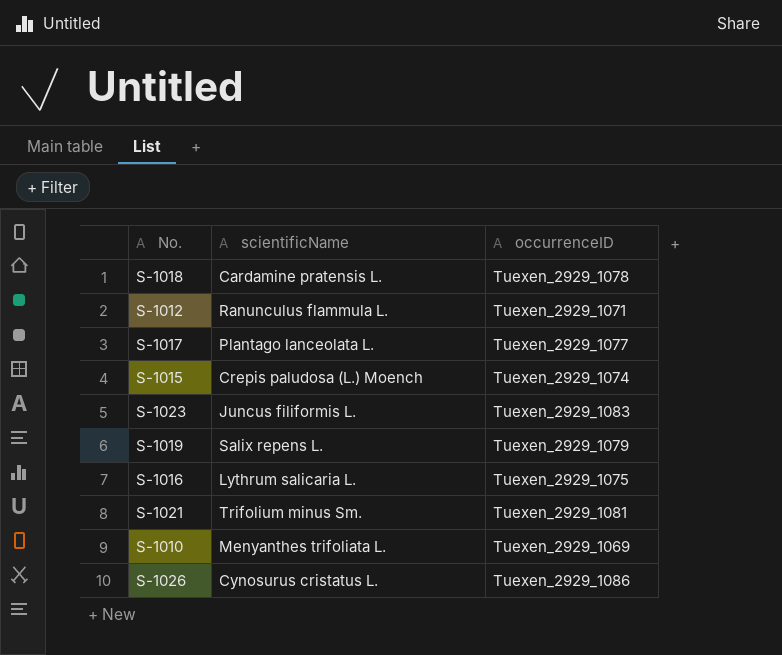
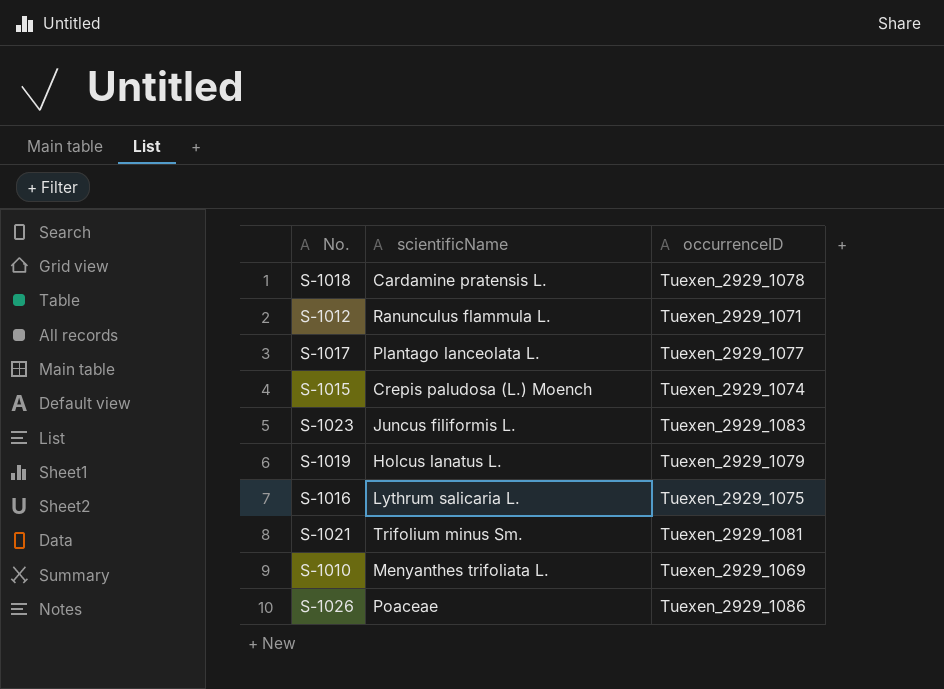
S-1019 | scientificName: Salix repens L. -> Holcus lanatus L.
S-1026 | scientificName: Cynosurus cristatus L. -> Poaceae

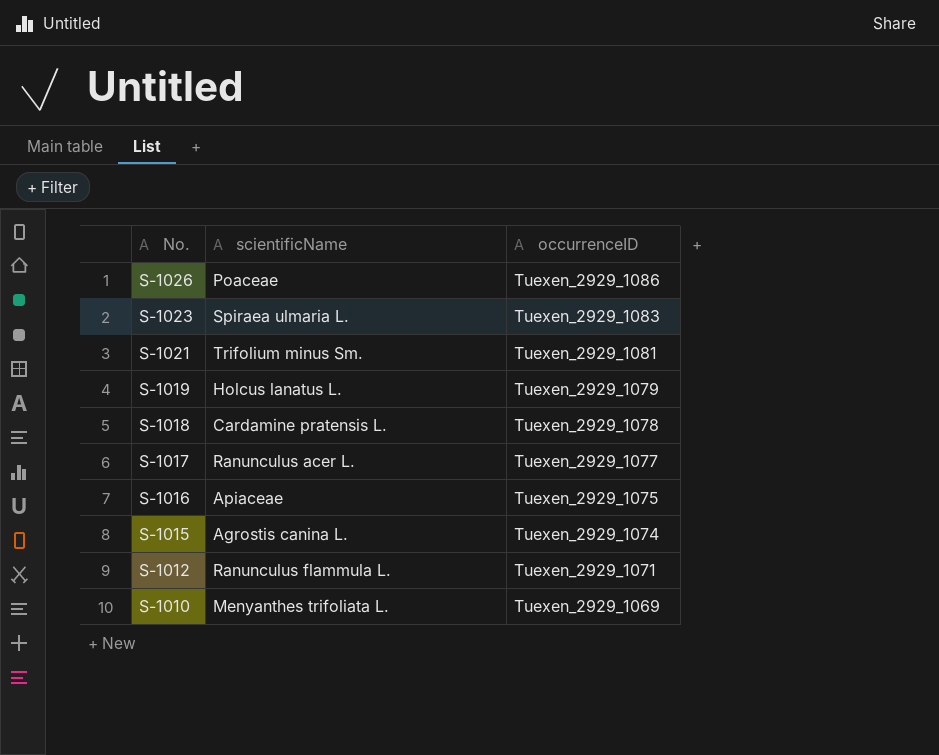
row order: none -> No. descending
S-1023 | scientificName: Juncus filiformis L. -> Spiraea ulmaria L.
S-1017 | scientificName: Plantago lanceolata L. -> Ranunculus acer L.
S-1016 | scientificName: Lythrum salicaria L. -> Apiaceae
S-1015 | scientificName: Crepis paludosa (L.) Moench -> Agrostis canina L.

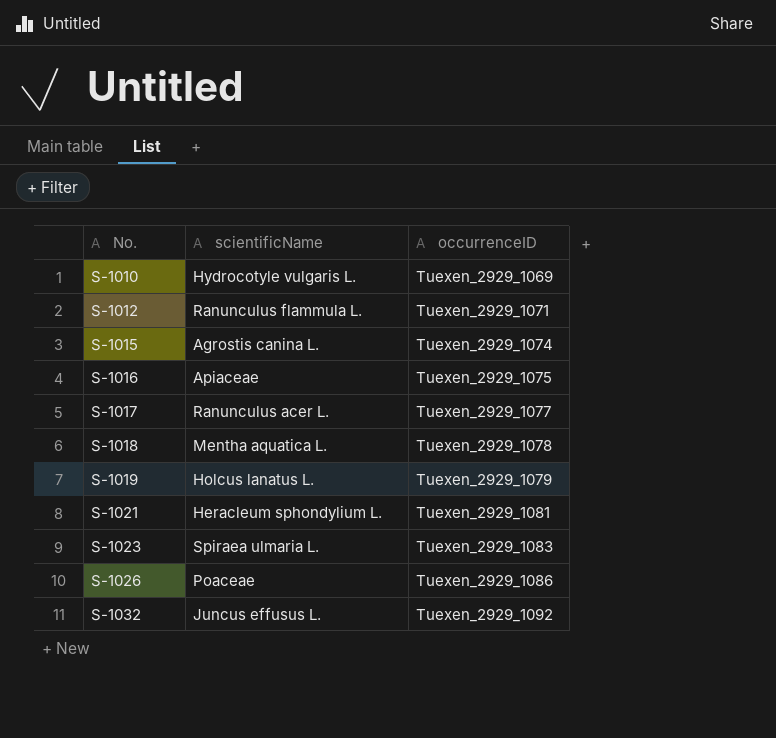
row order: No. descending -> No. ascending
S-1010 | scientificName: Menyanthes trifoliata L. -> Hydrocotyle vulgaris L.
S-1018 | scientificName: Cardamine pratensis L. -> Mentha aquatica L.
S-1021 | scientificName: Trifolium minus Sm. -> Heracleum sphondylium L.
row S-1032: none -> Juncus effusus L. | Tuexen_2929_1092

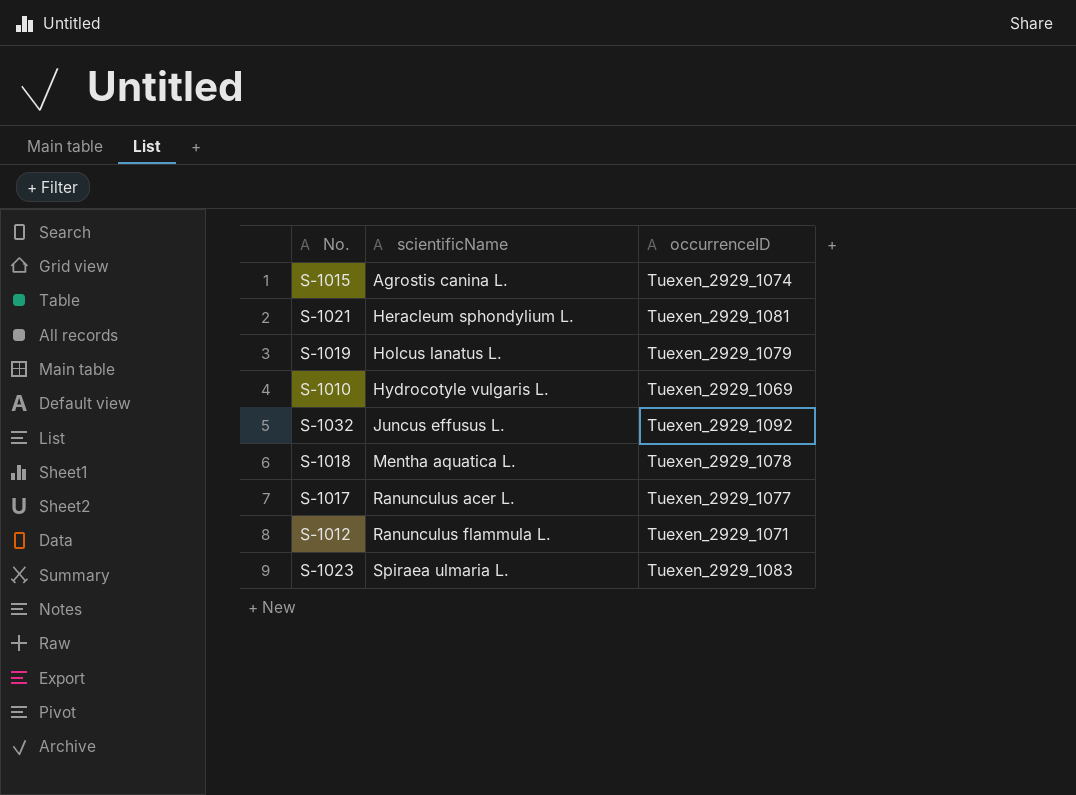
row order: No. ascending -> scientificName ascending
row S-1016: Apiaceae | Tuexen_2929_1075 -> none
row S-1026: Poaceae | Tuexen_2929_1086 -> none

